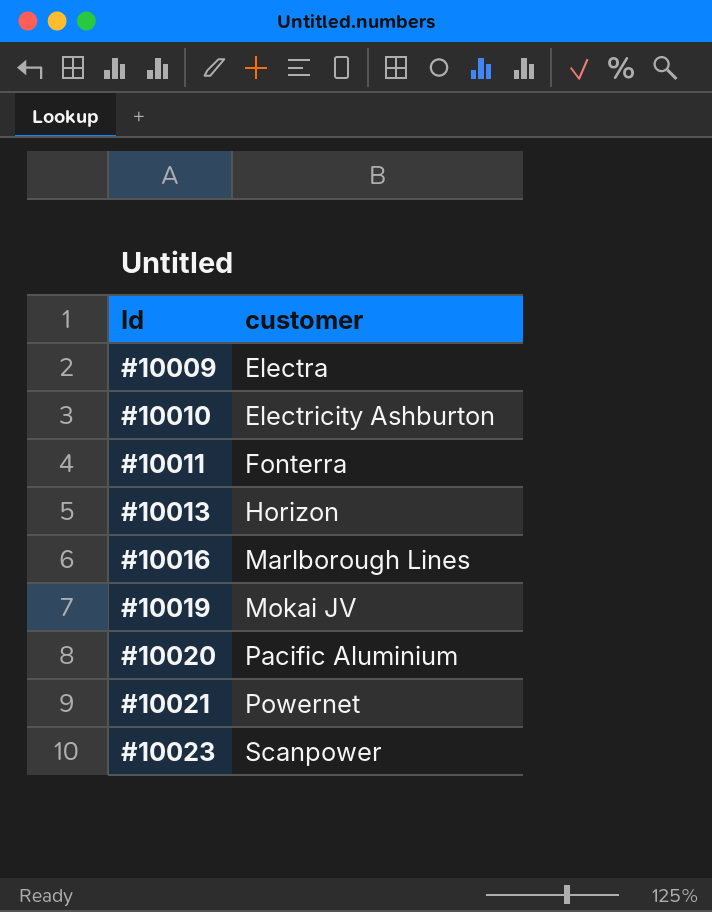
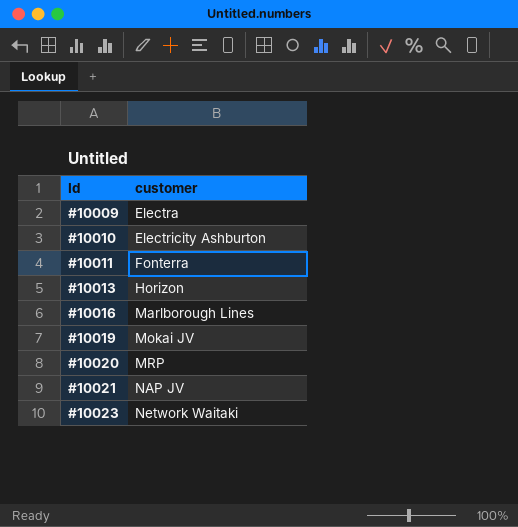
#10020 | customer: Pacific Aluminium -> MRP
#10021 | customer: Powernet -> NAP JV
#10023 | customer: Scanpower -> Network Waitaki

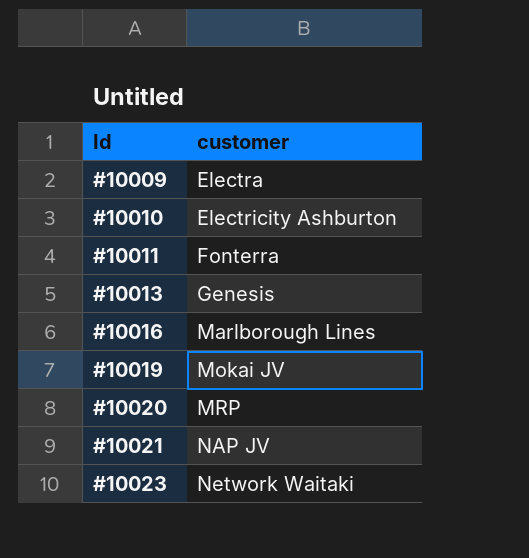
#10013 | customer: Horizon -> Genesis

